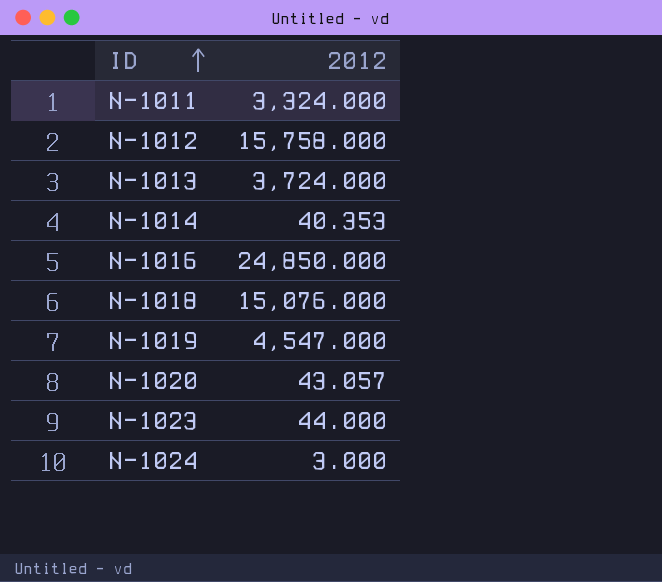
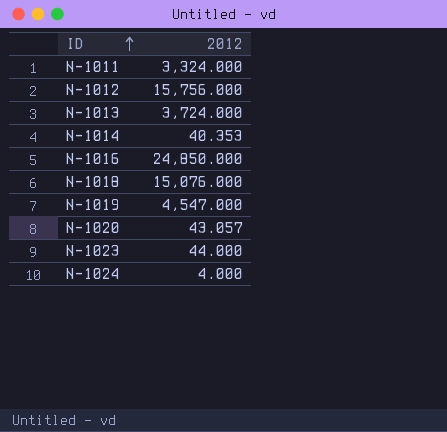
N-1012 | 2012: 15,758.000 -> 15,756.000
N-1024 | 2012: 3.000 -> 4.000

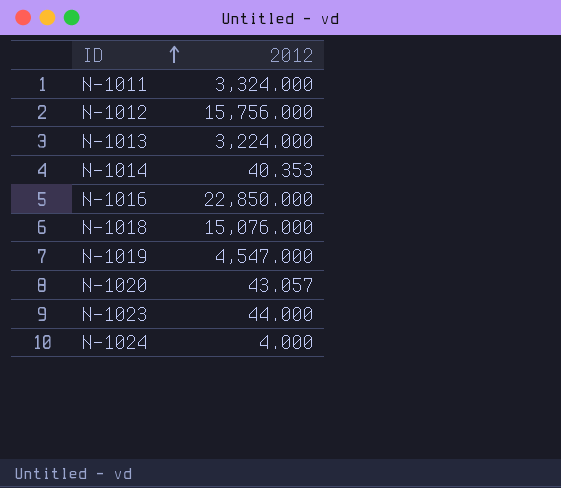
N-1013 | 2012: 3,724.000 -> 3,224.000
N-1016 | 2012: 24,850.000 -> 22,850.000

